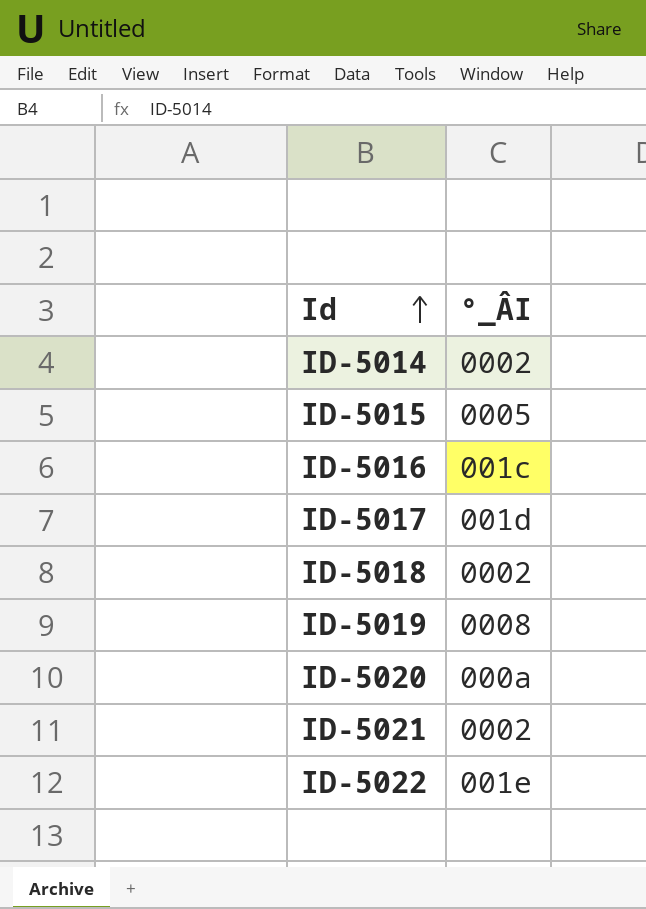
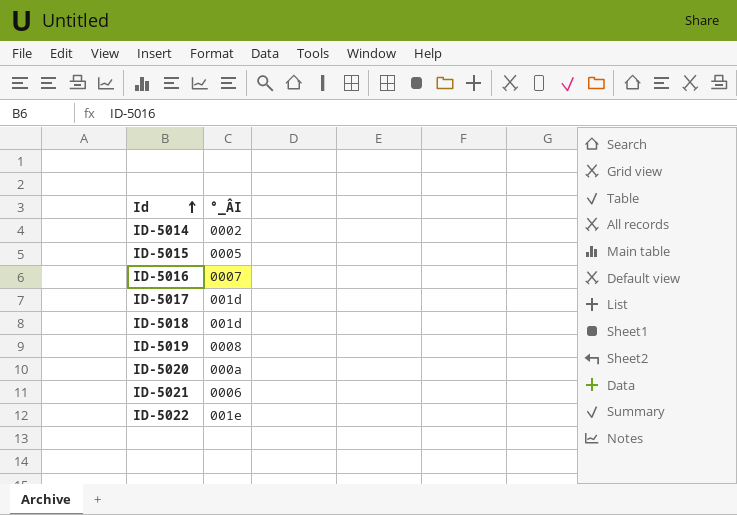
ID-5016 | °_ÂI: 001c -> 0007
ID-5018 | °_ÂI: 0002 -> 001d
ID-5021 | °_ÂI: 0002 -> 0006

